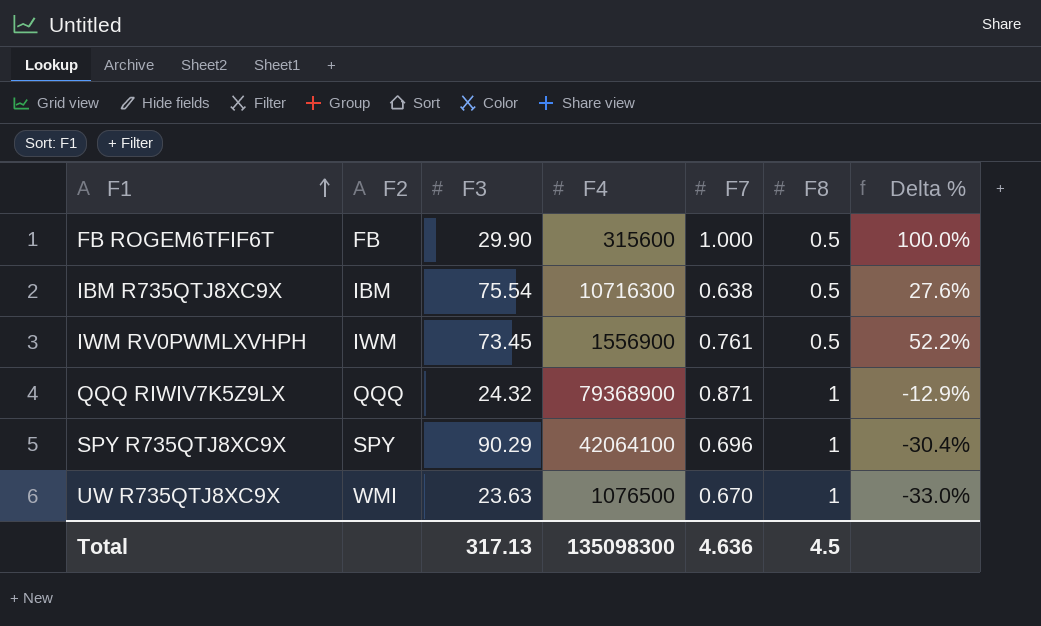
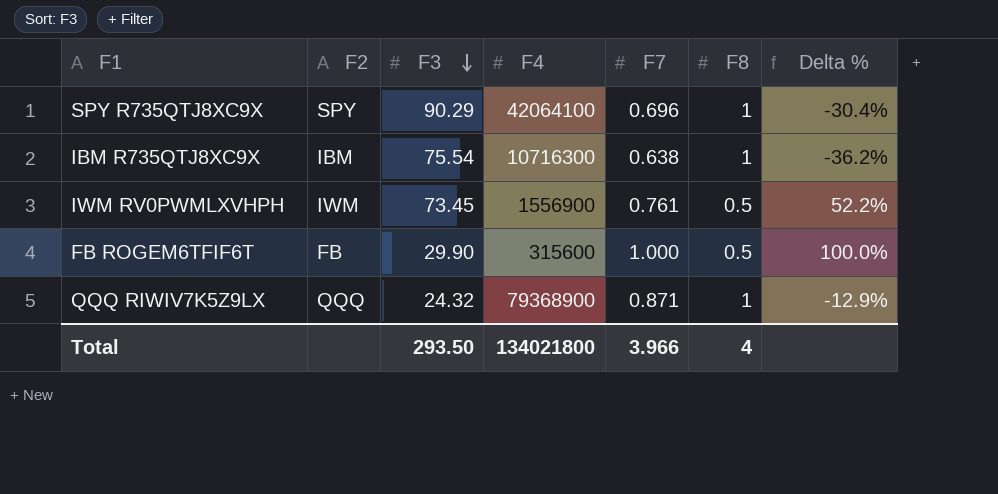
row order: F1 ascending -> F3 descending
row UW R735QTJ8XC9X: WMI | 23.63 | 1076500 | 0.670 | 1 | -33.0% -> none
IBM R735QTJ8XC9X | F8: 0.5 -> 1
IBM R735QTJ8XC9X | Delta %: 27.6% -> -36.2%
Total | F3: 317.13 -> 293.50
Total | F4: 135098300 -> 134021800
Total | F7: 4.636 -> 3.966
Total | F8: 4.5 -> 4

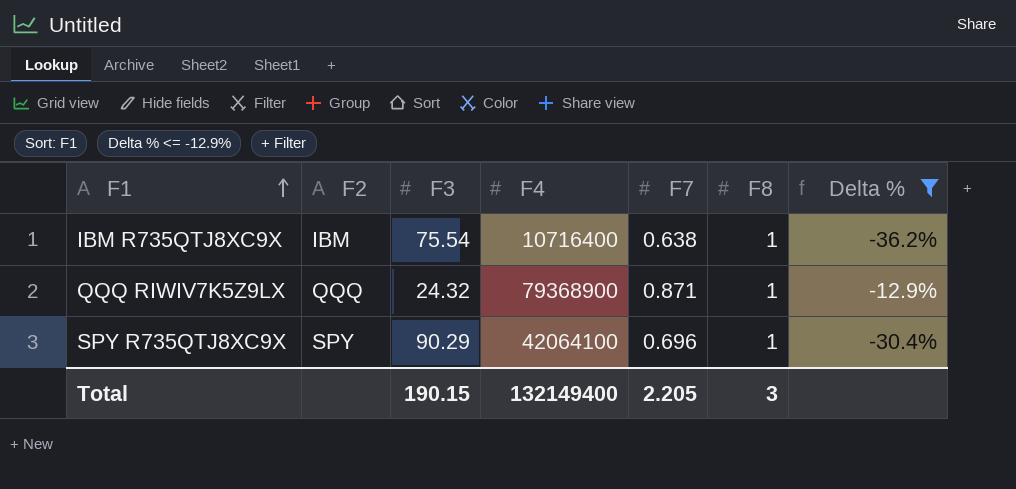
filter: none -> Delta % <= -12.9%
row order: F3 descending -> F1 ascending
IBM R735QTJ8XC9X | F4: 10716300 -> 10716400
Total | F3: 293.50 -> 190.15
Total | F4: 134021800 -> 132149400
Total | F7: 3.966 -> 2.205
Total | F8: 4 -> 3

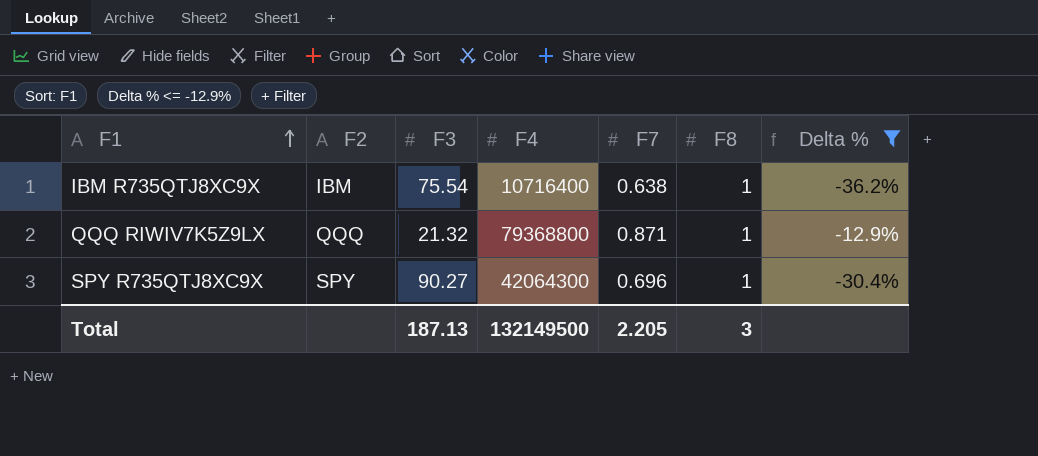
QQQ RIWIV7K5Z9LX | F3: 24.32 -> 21.32
QQQ RIWIV7K5Z9LX | F4: 79368900 -> 79368800
SPY R735QTJ8XC9X | F3: 90.29 -> 90.27
SPY R735QTJ8XC9X | F4: 42064100 -> 42064300
Total | F3: 190.15 -> 187.13
Total | F4: 132149400 -> 132149500

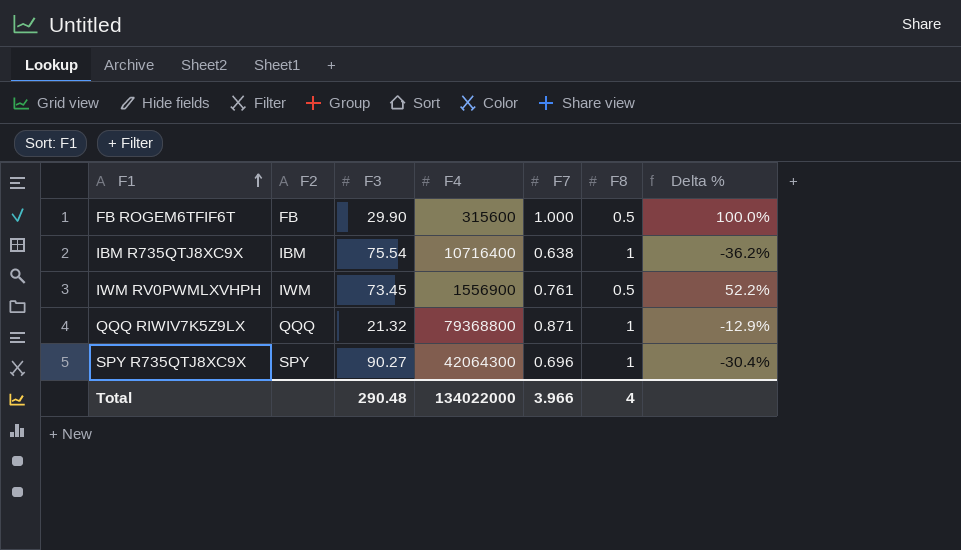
filter: Delta % <= -12.9% -> none
Total | F3: 187.13 -> 290.48
Total | F4: 132149500 -> 134022000
Total | F7: 2.205 -> 3.966
Total | F8: 3 -> 4

